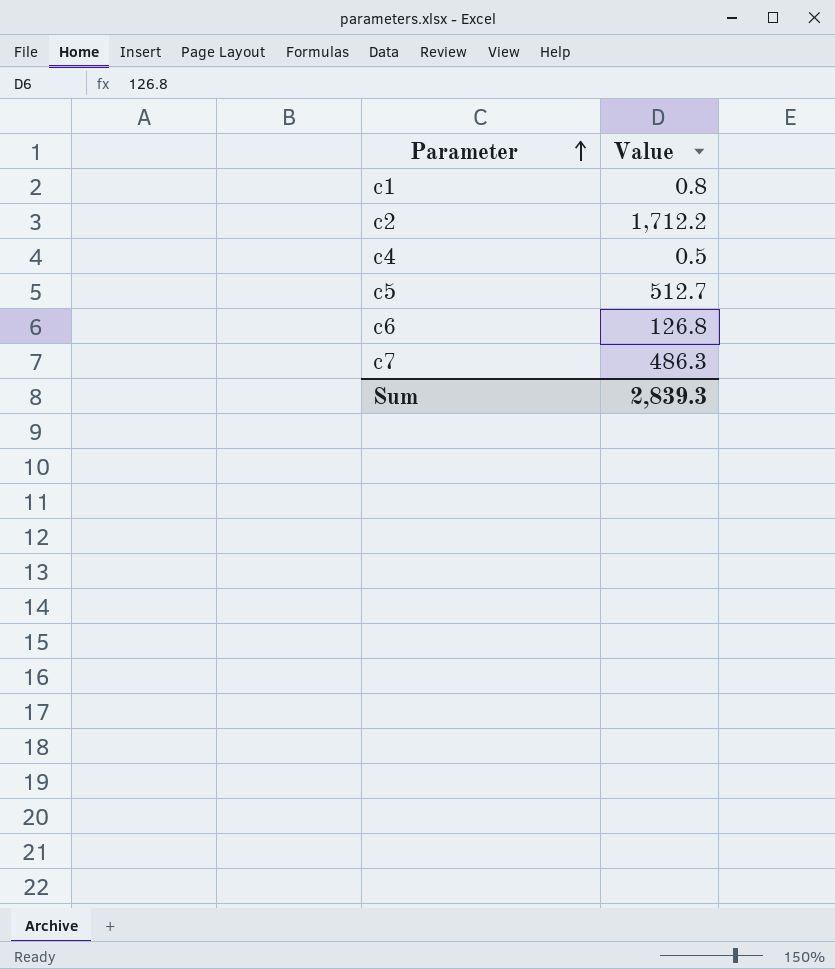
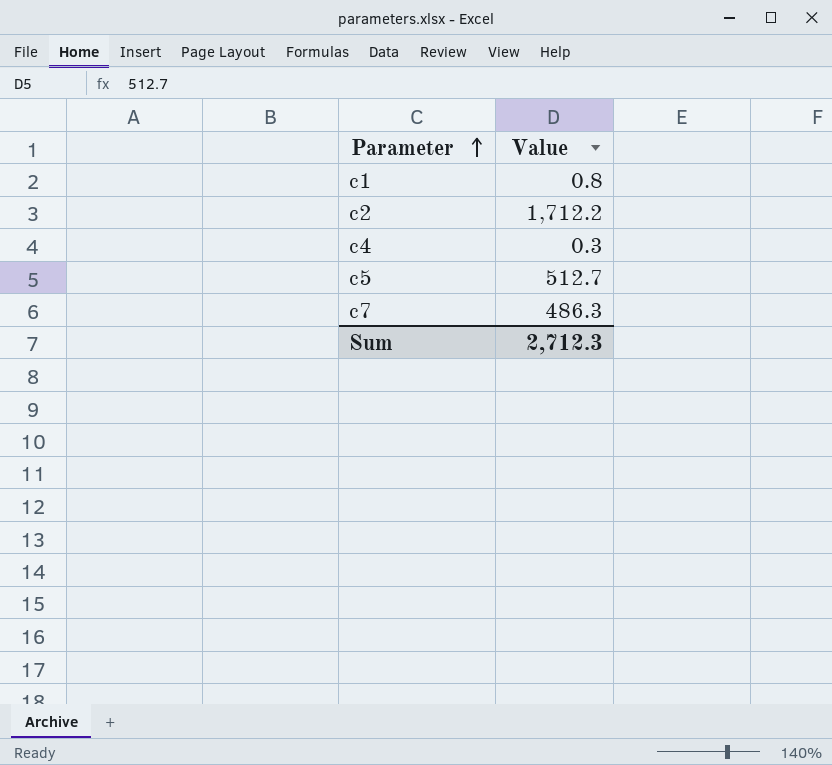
row c6: 126.8 -> none
c4 | Value: 0.5 -> 0.3
Sum | Value: 2,839.3 -> 2,712.3

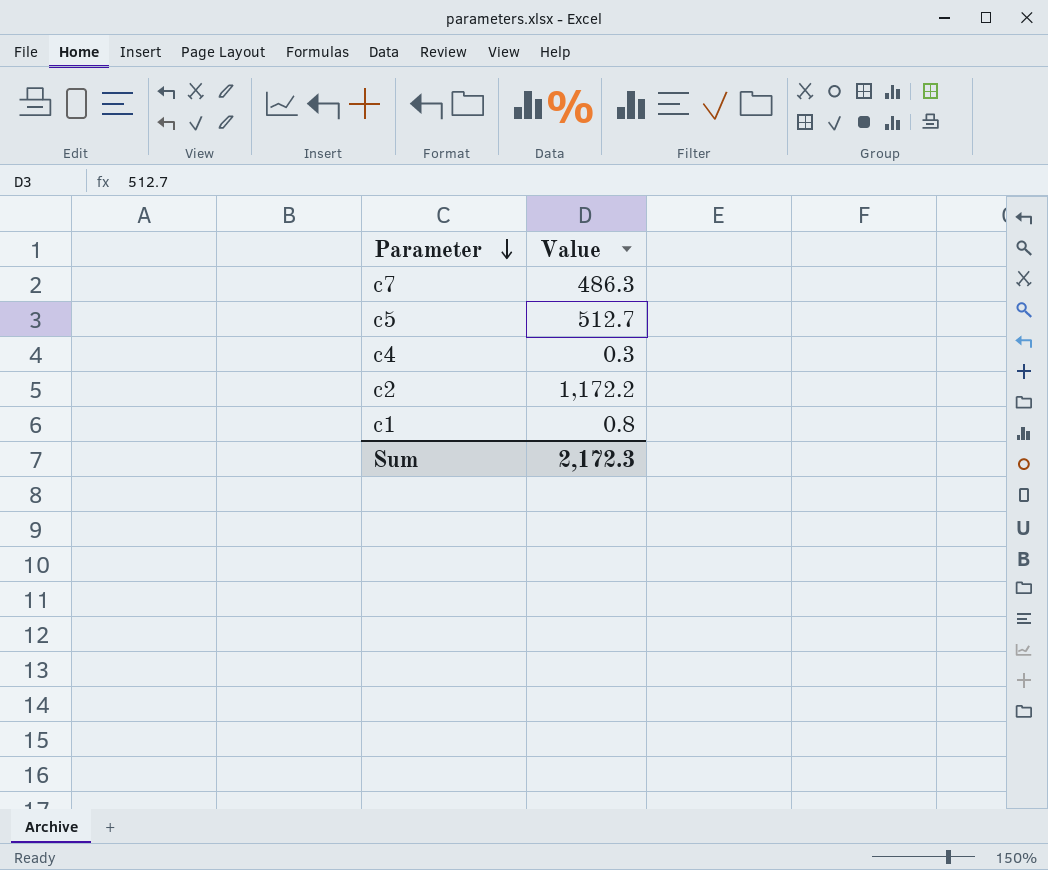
row order: Parameter ascending -> Parameter descending
c2 | Value: 1,712.2 -> 1,172.2
Sum | Value: 2,712.3 -> 2,172.3

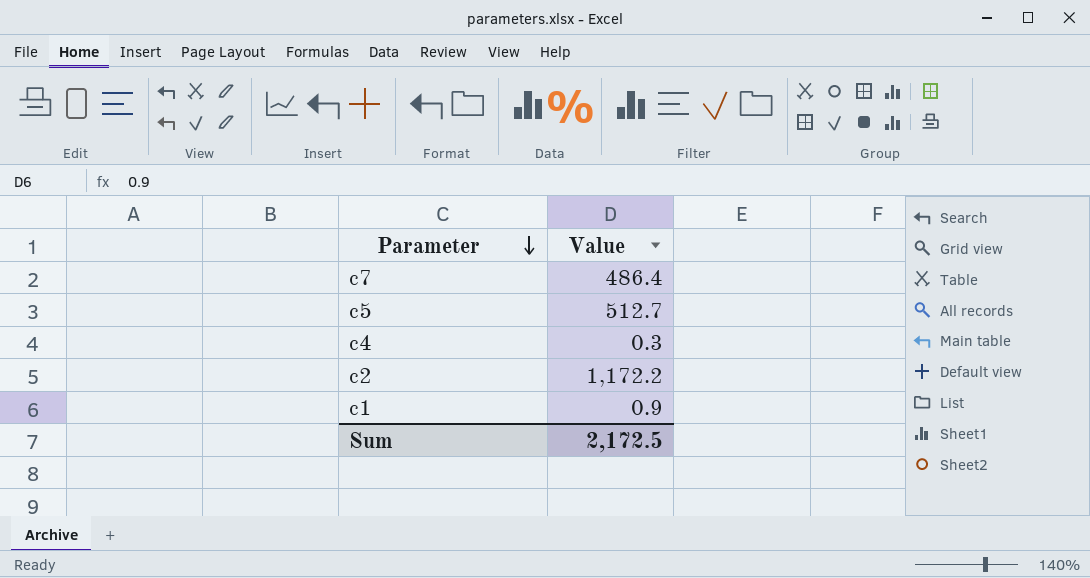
c7 | Value: 486.3 -> 486.4
c1 | Value: 0.8 -> 0.9
Sum | Value: 2,172.3 -> 2,172.5

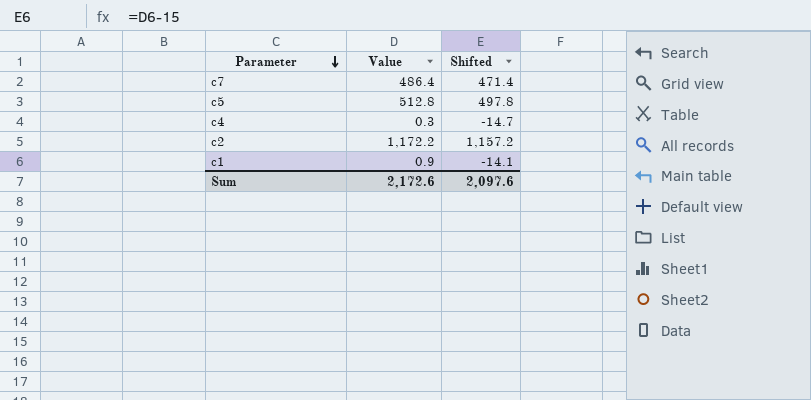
column Shifted | formula: none -> [Value] - 15
c5 | Value: 512.7 -> 512.8
Sum | Value: 2,172.5 -> 2,172.6

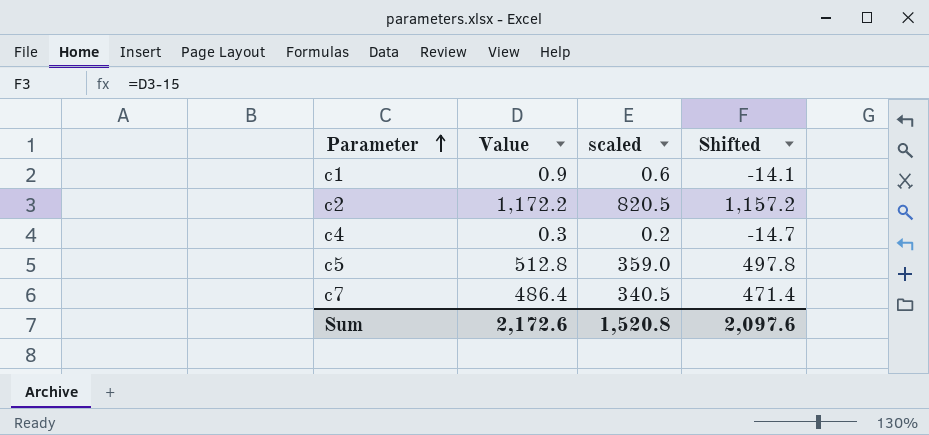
row order: Parameter descending -> Parameter ascending
column scaled | formula: none -> [Value] * 0.7

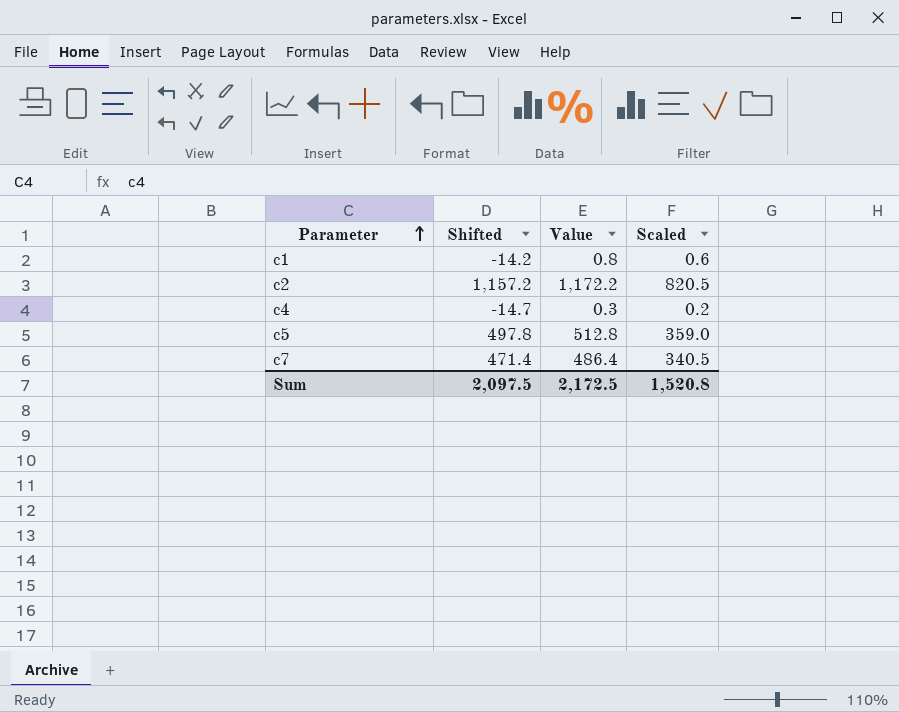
column Shifted | position: 4 -> 2
column name: scaled -> Scaled
c1 | Shifted: -14.1 -> -14.2
c1 | Value: 0.9 -> 0.8
Sum | Shifted: 2,097.6 -> 2,097.5
Sum | Value: 2,172.6 -> 2,172.5

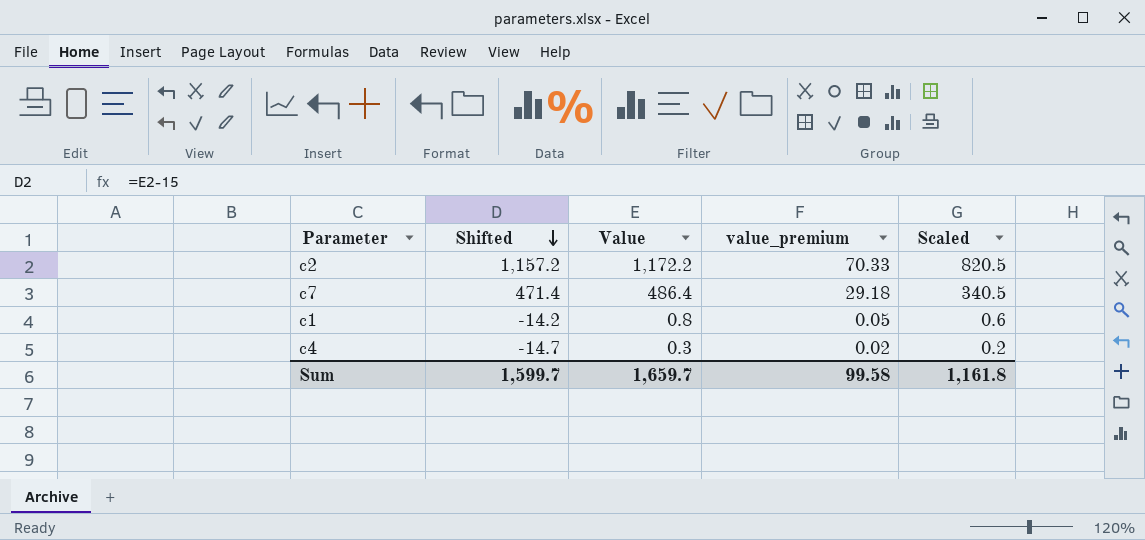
row order: Parameter ascending -> Shifted descending
column value_premium | formula: none -> [Value] * 0.06
row c5: 497.8 | 512.8 | 359.0 -> none
Sum | Shifted: 2,097.5 -> 1,599.7
Sum | Value: 2,172.5 -> 1,659.7
Sum | Scaled: 1,520.8 -> 1,161.8

